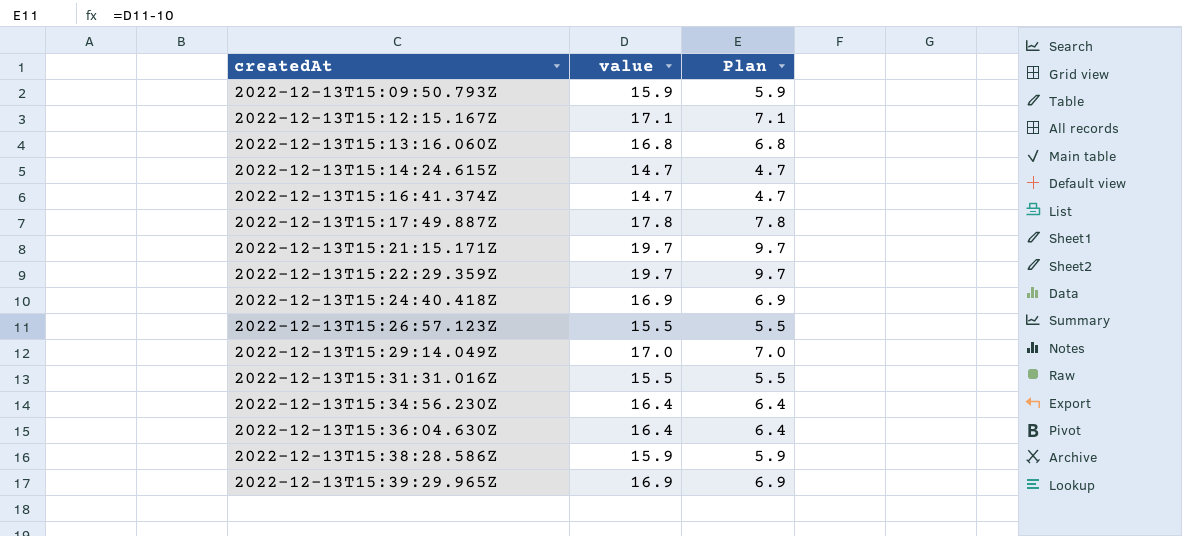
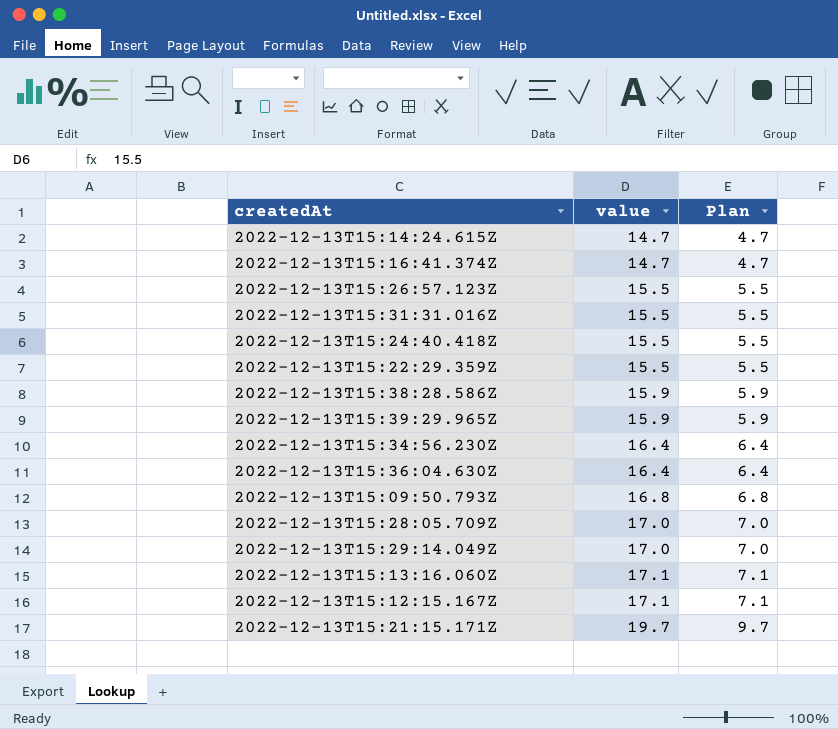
row order: createdAt ascending -> value ascending
row 2022-12-13T15:17:49.887Z: 17.8 | 7.8 -> none
2022-12-13T15:24:40.418Z | value: 16.9 -> 15.5
2022-12-13T15:24:40.418Z | Plan: 6.9 -> 5.5
2022-12-13T15:22:29.359Z | value: 19.7 -> 15.5
2022-12-13T15:22:29.359Z | Plan: 9.7 -> 5.5
2022-12-13T15:39:29.965Z | value: 16.9 -> 15.9
2022-12-13T15:39:29.965Z | Plan: 6.9 -> 5.9
2022-12-13T15:09:50.793Z | value: 15.9 -> 16.8
2022-12-13T15:09:50.793Z | Plan: 5.9 -> 6.8
row 2022-12-13T15:28:05.709Z: none -> 17.0 | 7.0
2022-12-13T15:13:16.060Z | value: 16.8 -> 17.1
2022-12-13T15:13:16.060Z | Plan: 6.8 -> 7.1

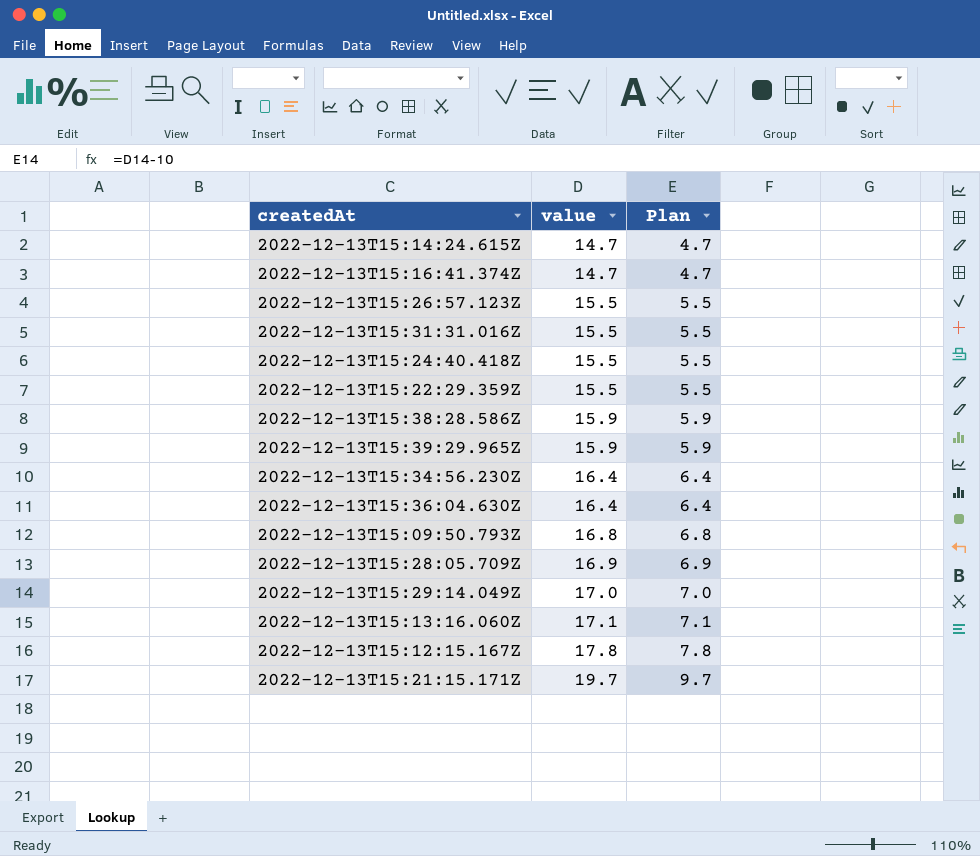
2022-12-13T15:28:05.709Z | value: 17.0 -> 16.9
2022-12-13T15:28:05.709Z | Plan: 7.0 -> 6.9
2022-12-13T15:12:15.167Z | value: 17.1 -> 17.8
2022-12-13T15:12:15.167Z | Plan: 7.1 -> 7.8

